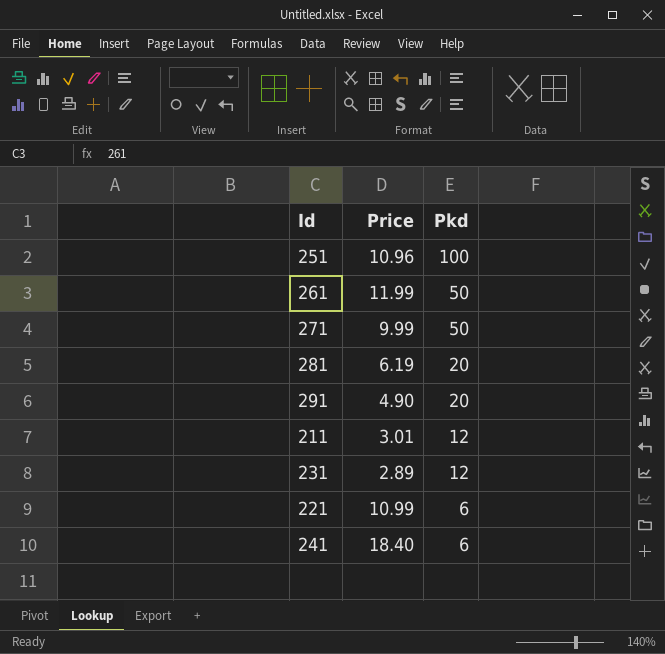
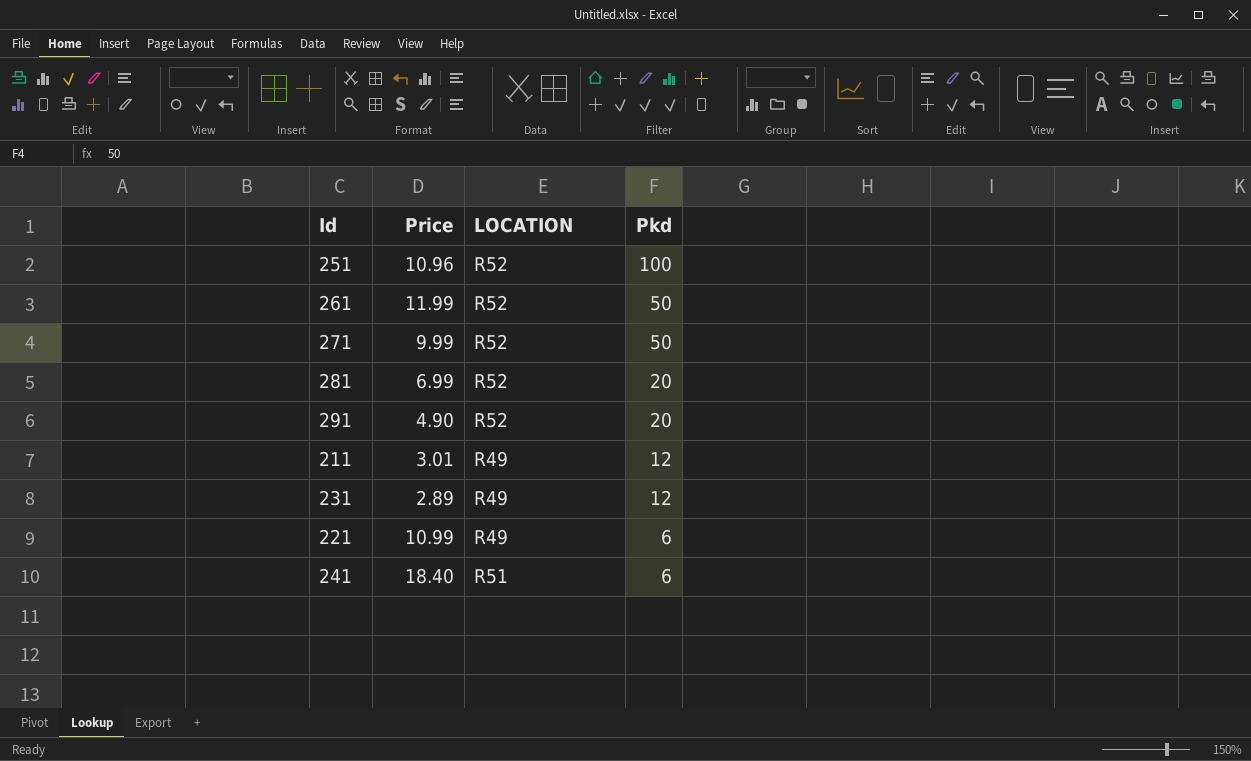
column LOCATION | position: none -> 3
281 | Price: 6.19 -> 6.99

